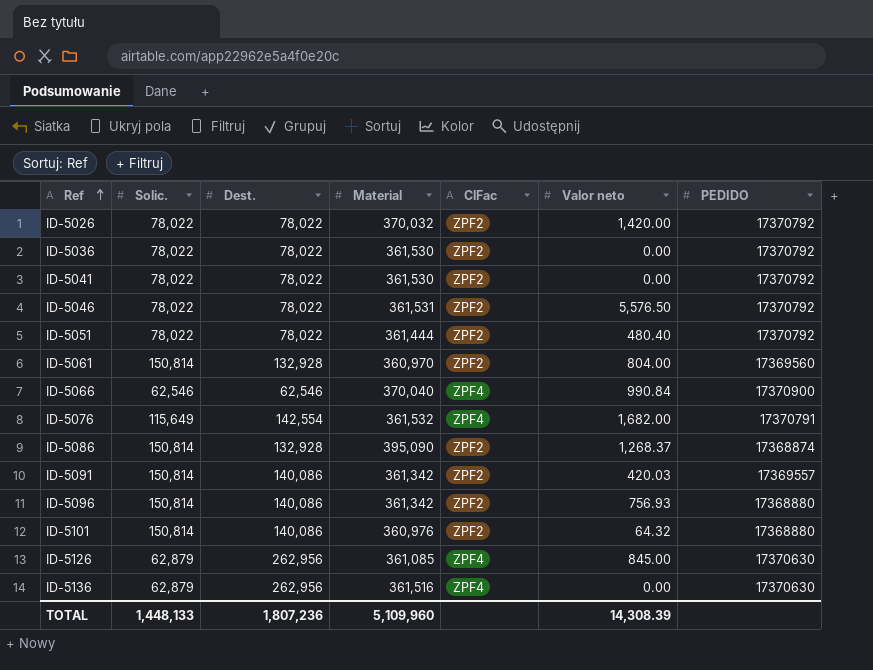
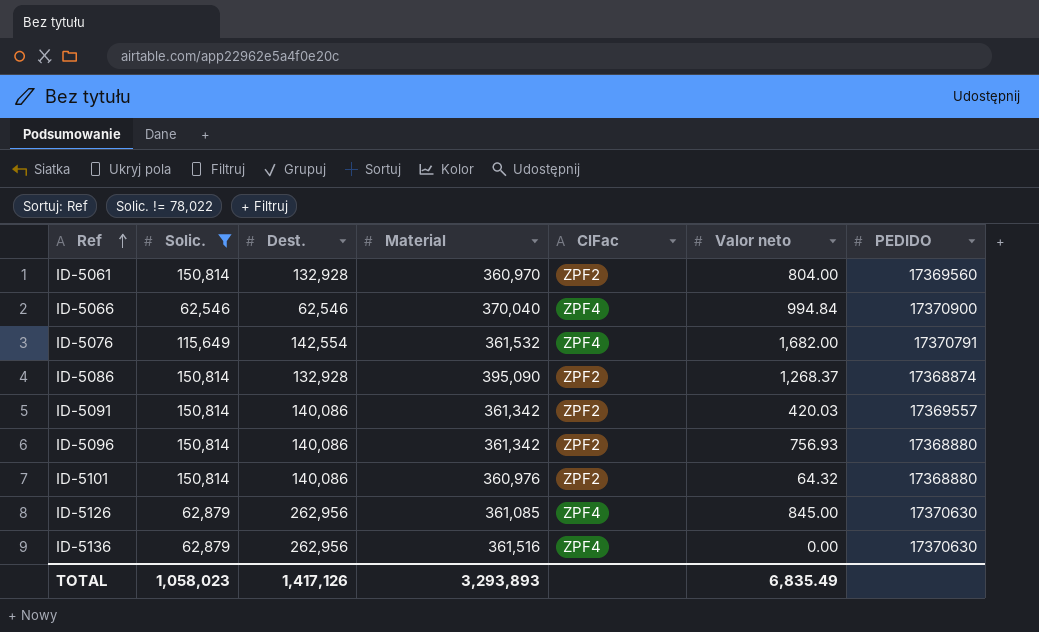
filter: none -> Solic. != 78,022
ID-5066 | Valor neto: 990.84 -> 994.84
TOTAL | Solic.: 1,448,133 -> 1,058,023
TOTAL | Dest.: 1,807,236 -> 1,417,126
TOTAL | Material: 5,109,960 -> 3,293,893
TOTAL | Valor neto: 14,308.39 -> 6,835.49

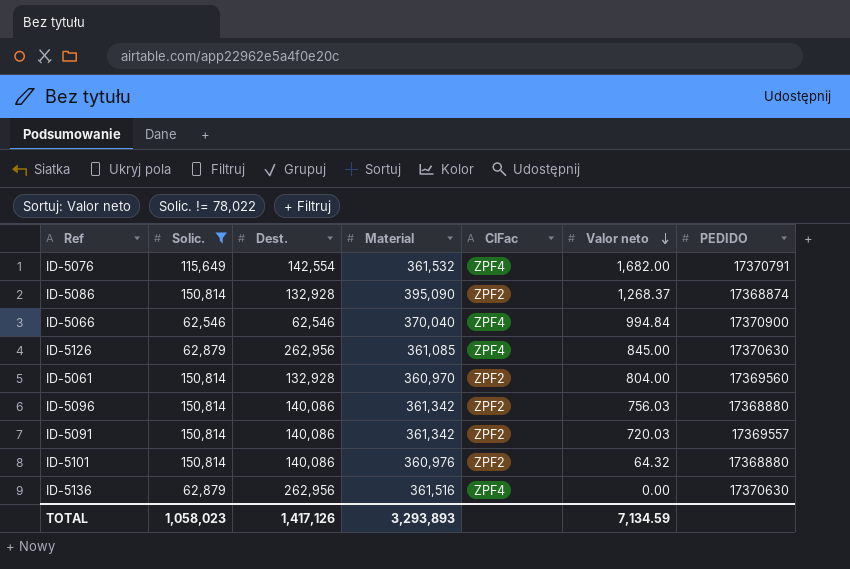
row order: Ref ascending -> Valor neto descending
ID-5096 | Valor neto: 756.93 -> 756.03
ID-5091 | Valor neto: 420.03 -> 720.03
TOTAL | Valor neto: 6,835.49 -> 7,134.59

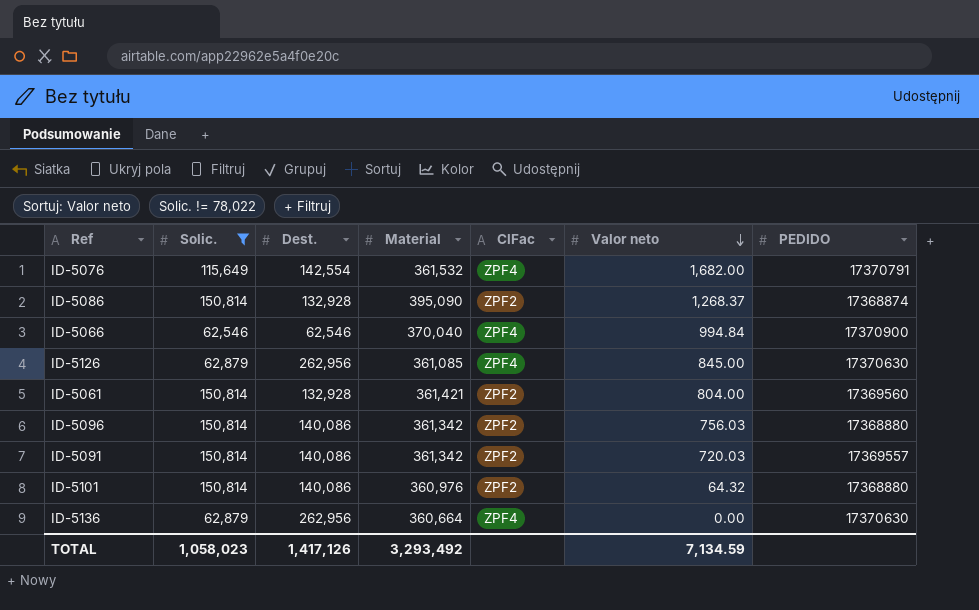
ID-5061 | Material: 360,970 -> 361,421
ID-5136 | Material: 361,516 -> 360,664
TOTAL | Material: 3,293,893 -> 3,293,492

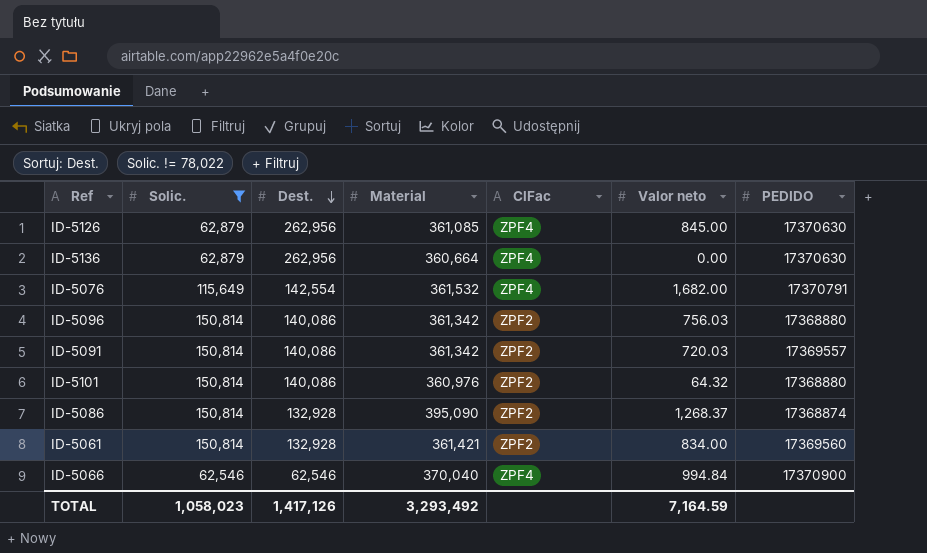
row order: Valor neto descending -> Dest. descending
ID-5061 | Valor neto: 804.00 -> 834.00
TOTAL | Valor neto: 7,134.59 -> 7,164.59

